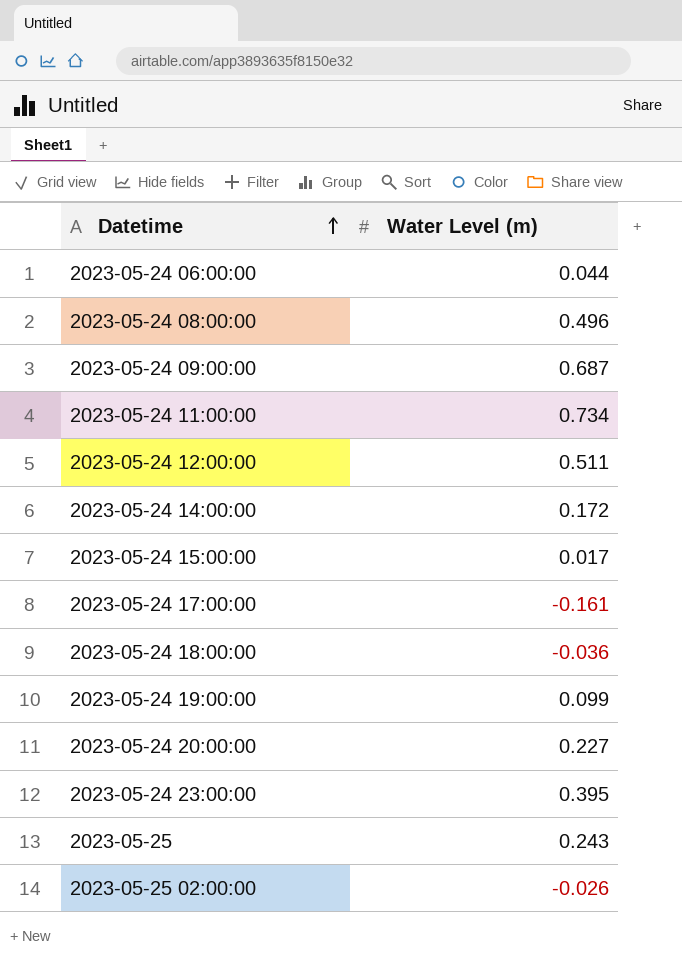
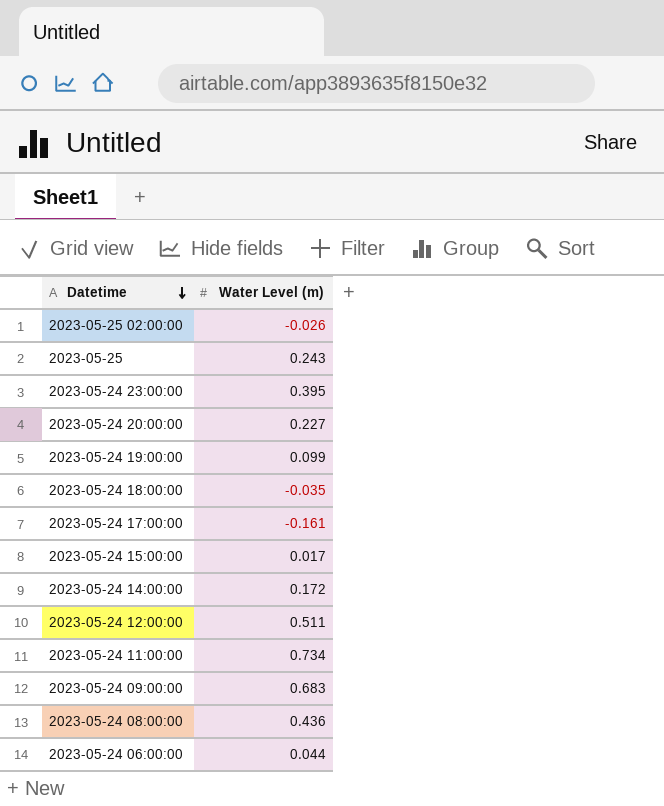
row order: Datetime ascending -> Datetime descending
2023-05-24 18:00:00 | Water Level (m): -0.036 -> -0.035
2023-05-24 09:00:00 | Water Level (m): 0.687 -> 0.683
2023-05-24 08:00:00 | Water Level (m): 0.496 -> 0.436

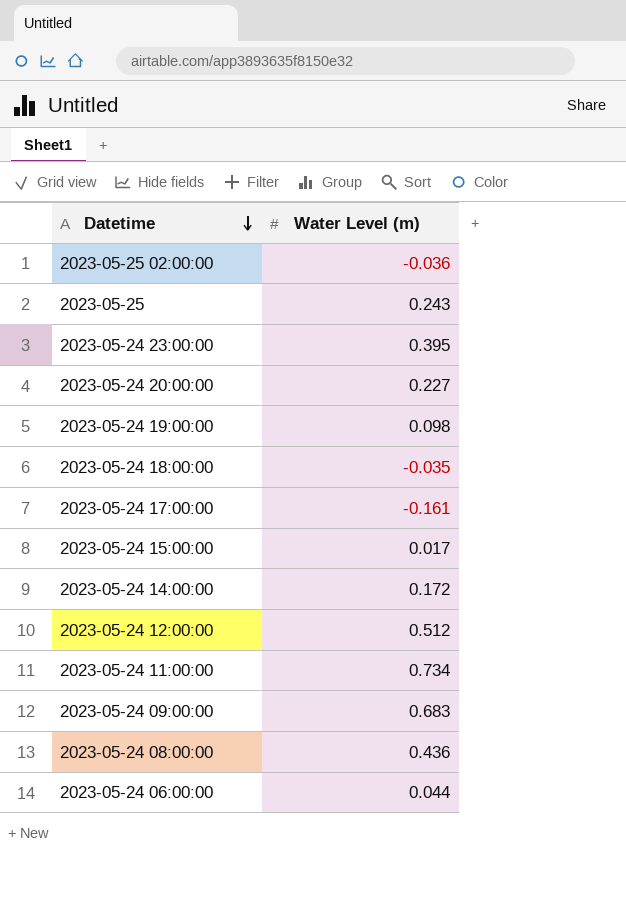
2023-05-25 02:00:00 | Water Level (m): -0.026 -> -0.036
2023-05-24 19:00:00 | Water Level (m): 0.099 -> 0.098
2023-05-24 12:00:00 | Water Level (m): 0.511 -> 0.512

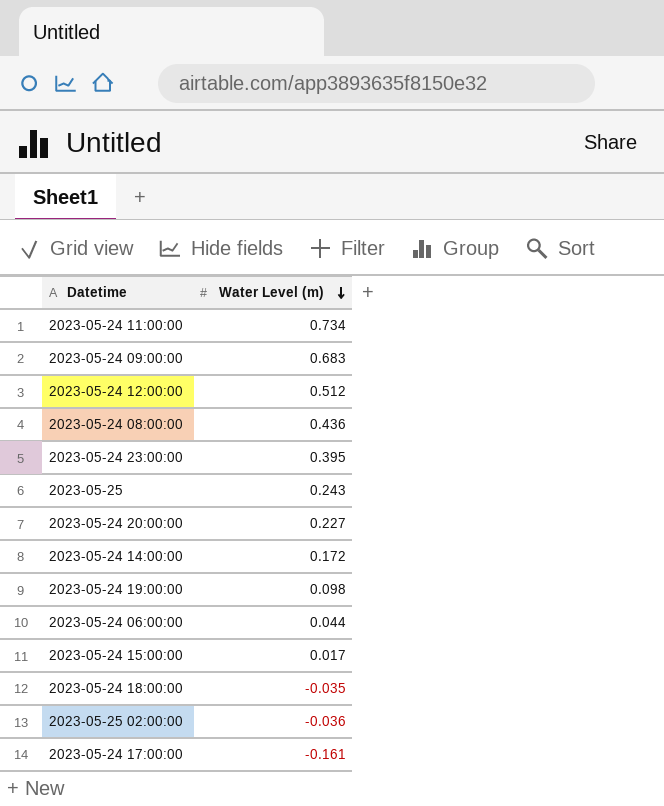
row order: Datetime descending -> Water Level (m) descending

